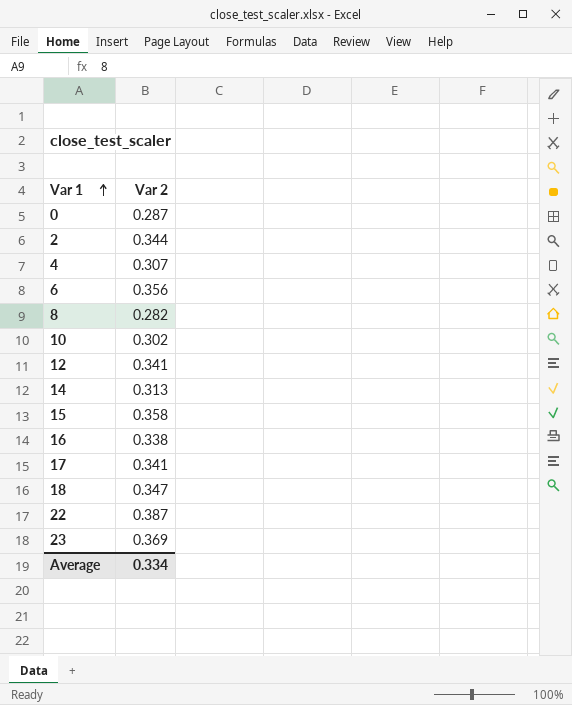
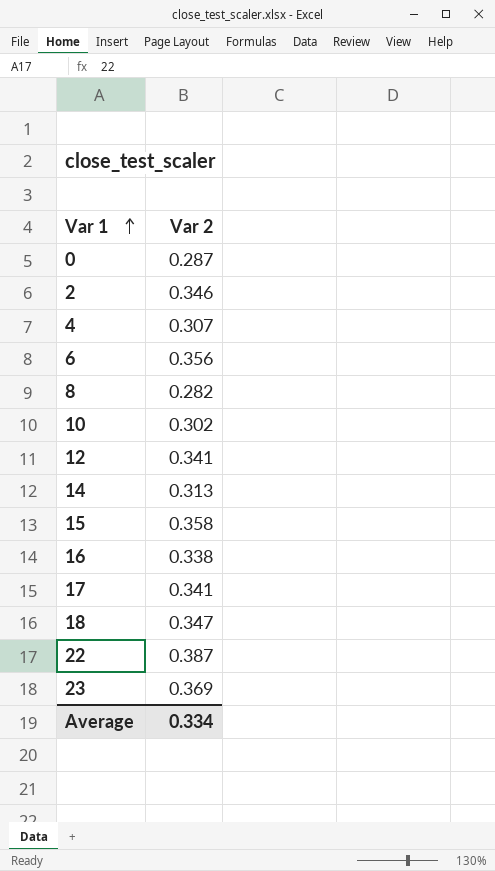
2 | Var 2: 0.344 -> 0.346

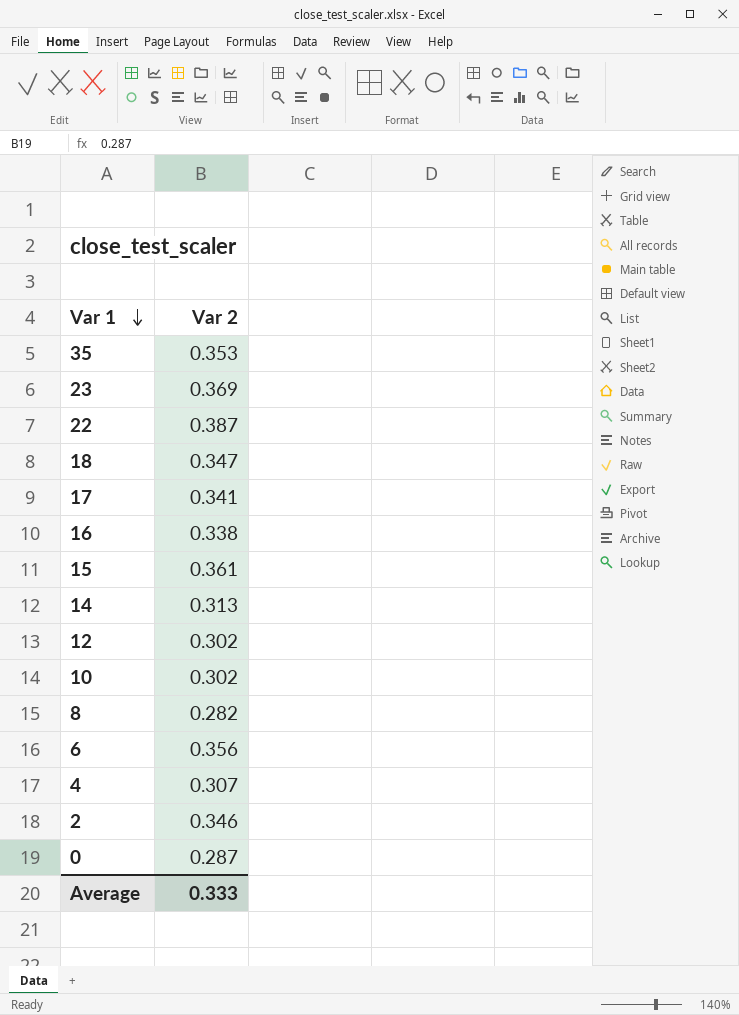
row order: Var 1 ascending -> Var 1 descending
row 35: none -> 0.353
15 | Var 2: 0.358 -> 0.361
12 | Var 2: 0.341 -> 0.302
Average | Var 2: 0.334 -> 0.333

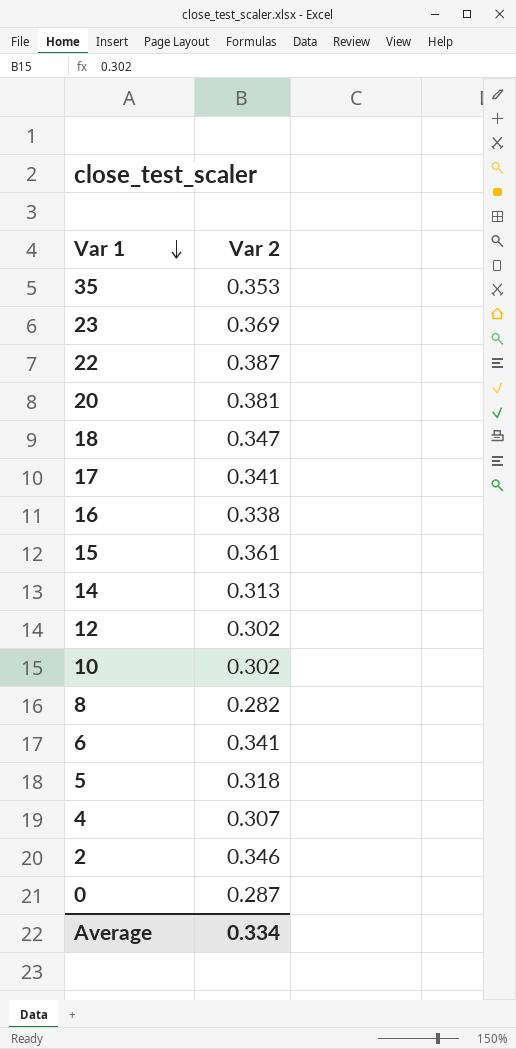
row 20: none -> 0.381
6 | Var 2: 0.356 -> 0.341
row 5: none -> 0.318
Average | Var 2: 0.333 -> 0.334

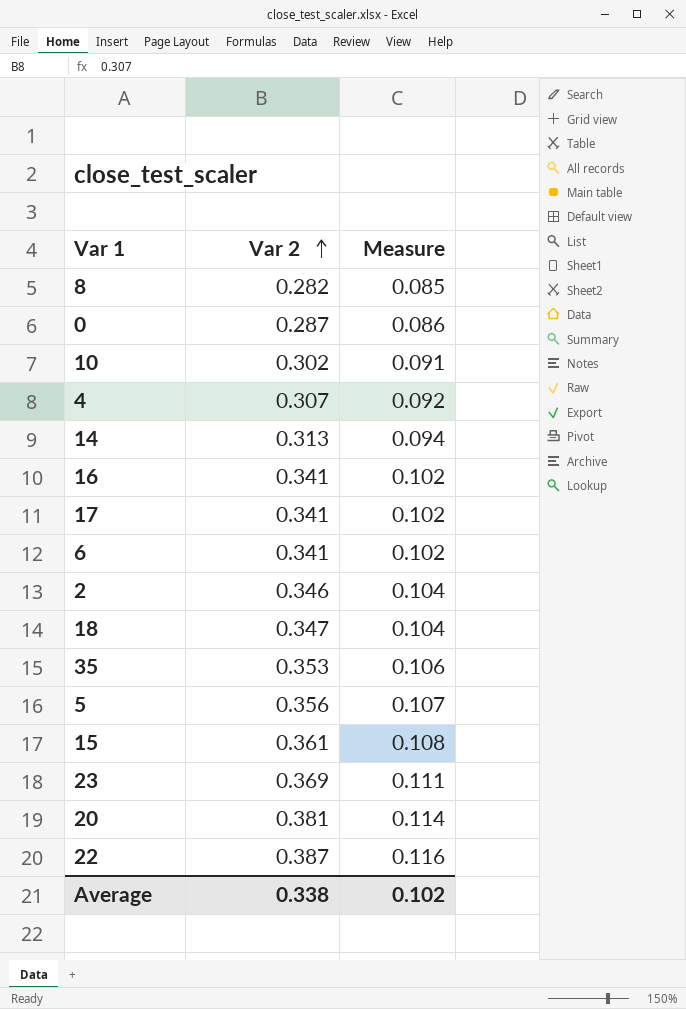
row order: Var 1 descending -> Var 2 ascending
column Measure | formula: none -> [Var 2] * 0.3
row 12: 0.302 -> none
16 | Var 2: 0.338 -> 0.341
5 | Var 2: 0.318 -> 0.356
Average | Var 2: 0.334 -> 0.338

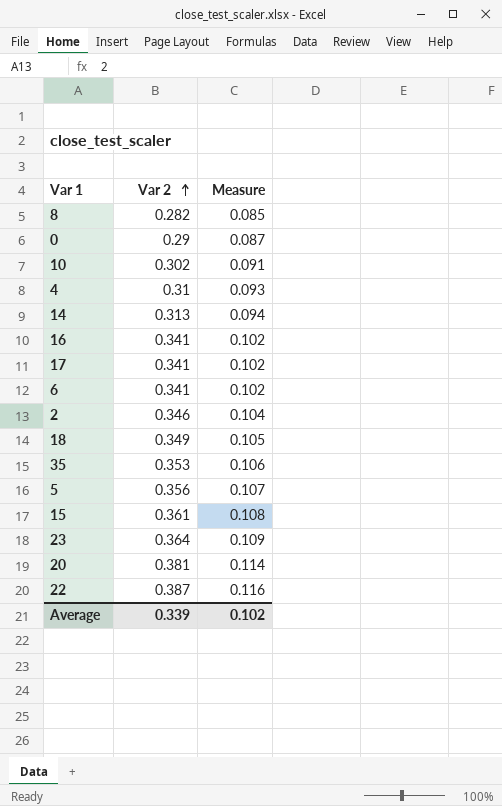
0 | Var 2: 0.287 -> 0.29
0 | Measure: 0.086 -> 0.087
4 | Var 2: 0.307 -> 0.31
4 | Measure: 0.092 -> 0.093
18 | Var 2: 0.347 -> 0.349
18 | Measure: 0.104 -> 0.105
23 | Var 2: 0.369 -> 0.364
23 | Measure: 0.111 -> 0.109
Average | Var 2: 0.338 -> 0.339

